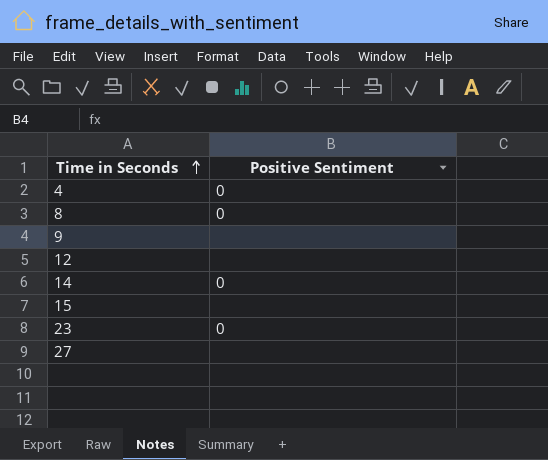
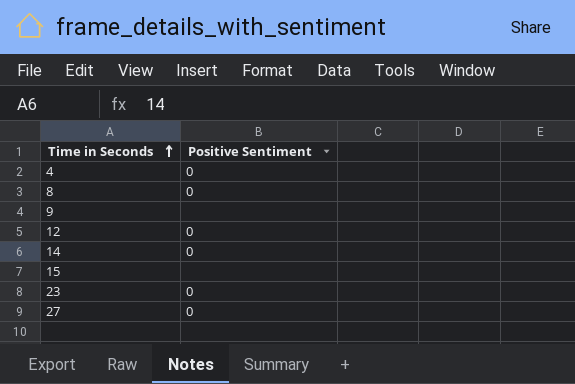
12 | Positive Sentiment: none -> 0
27 | Positive Sentiment: none -> 0

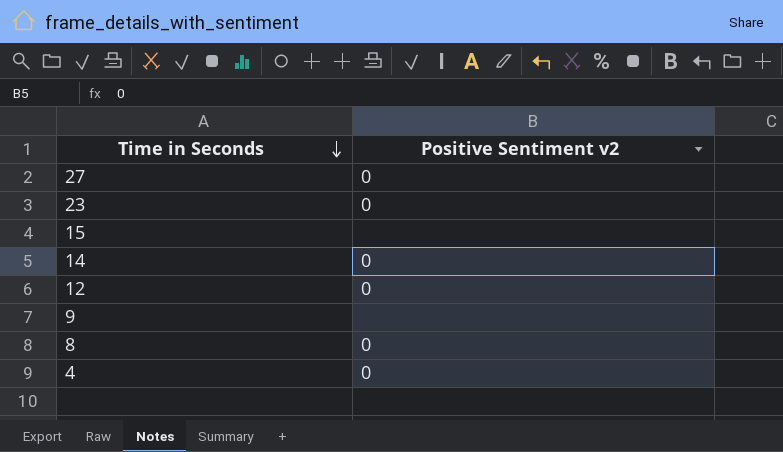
row order: Time in Seconds ascending -> Time in Seconds descending
column name: Positive Sentiment -> Positive Sentiment v2

